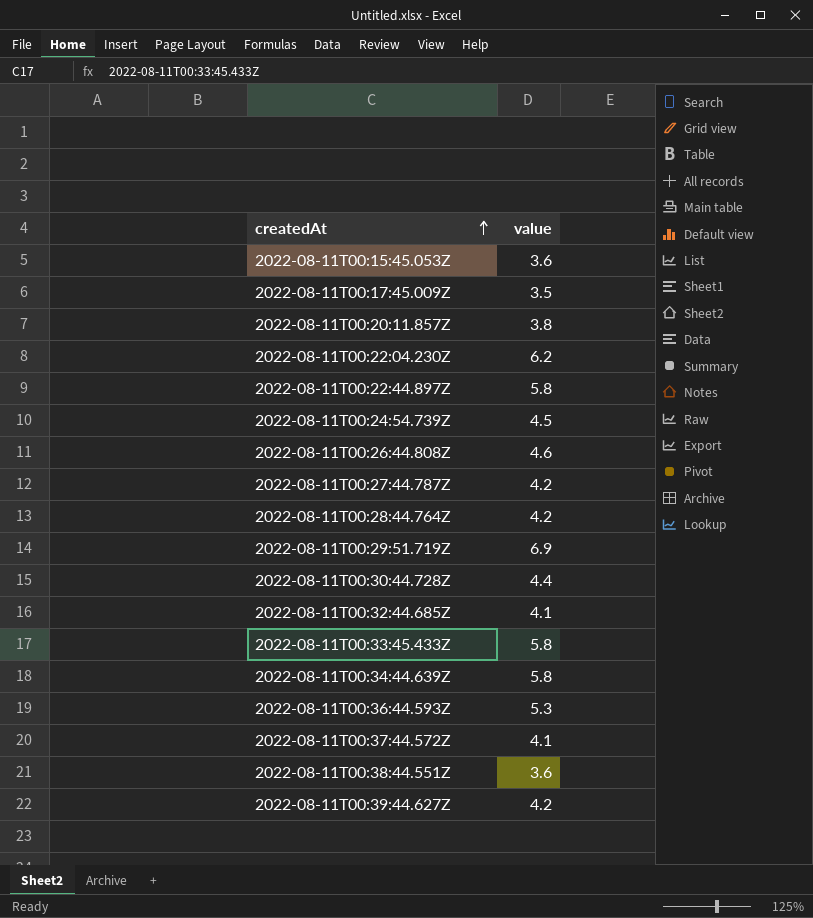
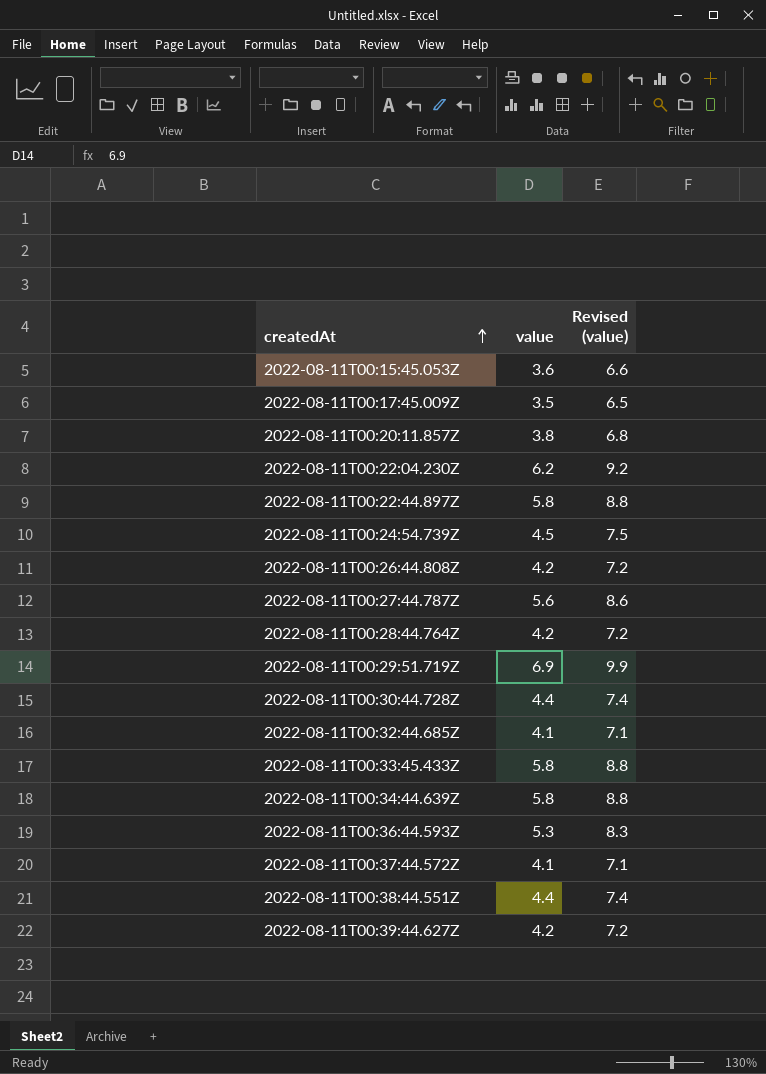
column Revised (value) | formula: none -> [value] + 3
2022-08-11T00:26:44.808Z | value: 4.6 -> 4.2
2022-08-11T00:27:44.787Z | value: 4.2 -> 5.6
2022-08-11T00:38:44.551Z | value: 3.6 -> 4.4

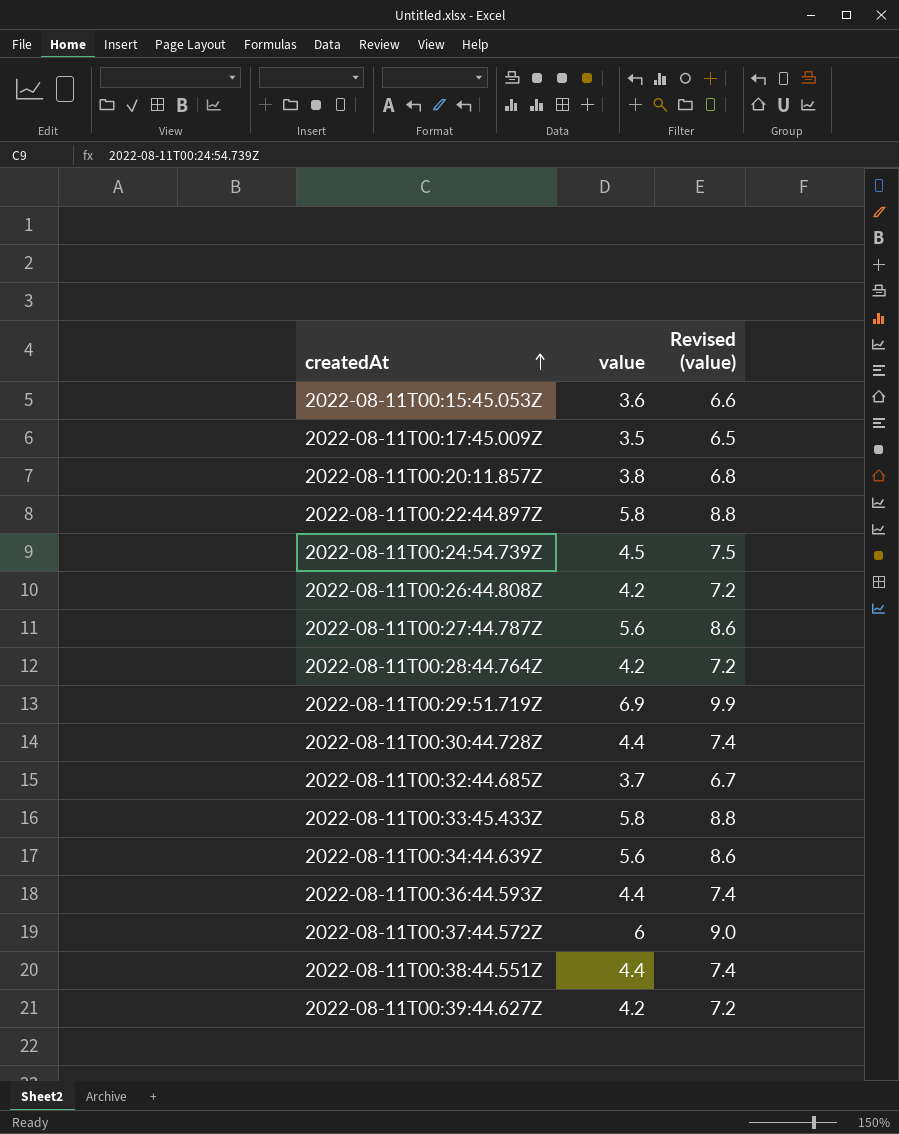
row 2022-08-11T00:22:04.230Z: 6.2 | 9.2 -> none
2022-08-11T00:32:44.685Z | value: 4.1 -> 3.7
2022-08-11T00:32:44.685Z | Revised (value): 7.1 -> 6.7
2022-08-11T00:34:44.639Z | value: 5.8 -> 5.6
2022-08-11T00:34:44.639Z | Revised (value): 8.8 -> 8.6
2022-08-11T00:36:44.593Z | value: 5.3 -> 4.4
2022-08-11T00:36:44.593Z | Revised (value): 8.3 -> 7.4
2022-08-11T00:37:44.572Z | value: 4.1 -> 6
2022-08-11T00:37:44.572Z | Revised (value): 7.1 -> 9.0

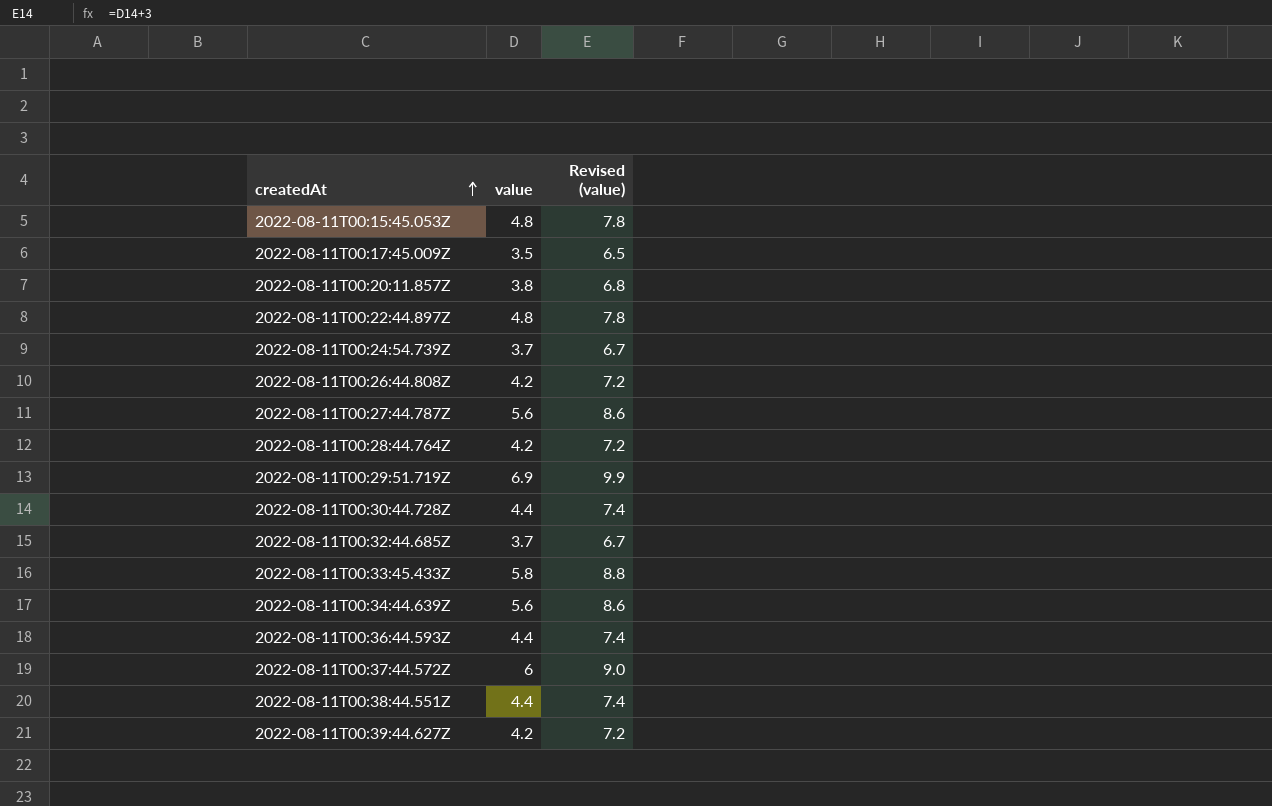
2022-08-11T00:15:45.053Z | value: 3.6 -> 4.8
2022-08-11T00:15:45.053Z | Revised (value): 6.6 -> 7.8
2022-08-11T00:22:44.897Z | value: 5.8 -> 4.8
2022-08-11T00:22:44.897Z | Revised (value): 8.8 -> 7.8
2022-08-11T00:24:54.739Z | value: 4.5 -> 3.7
2022-08-11T00:24:54.739Z | Revised (value): 7.5 -> 6.7

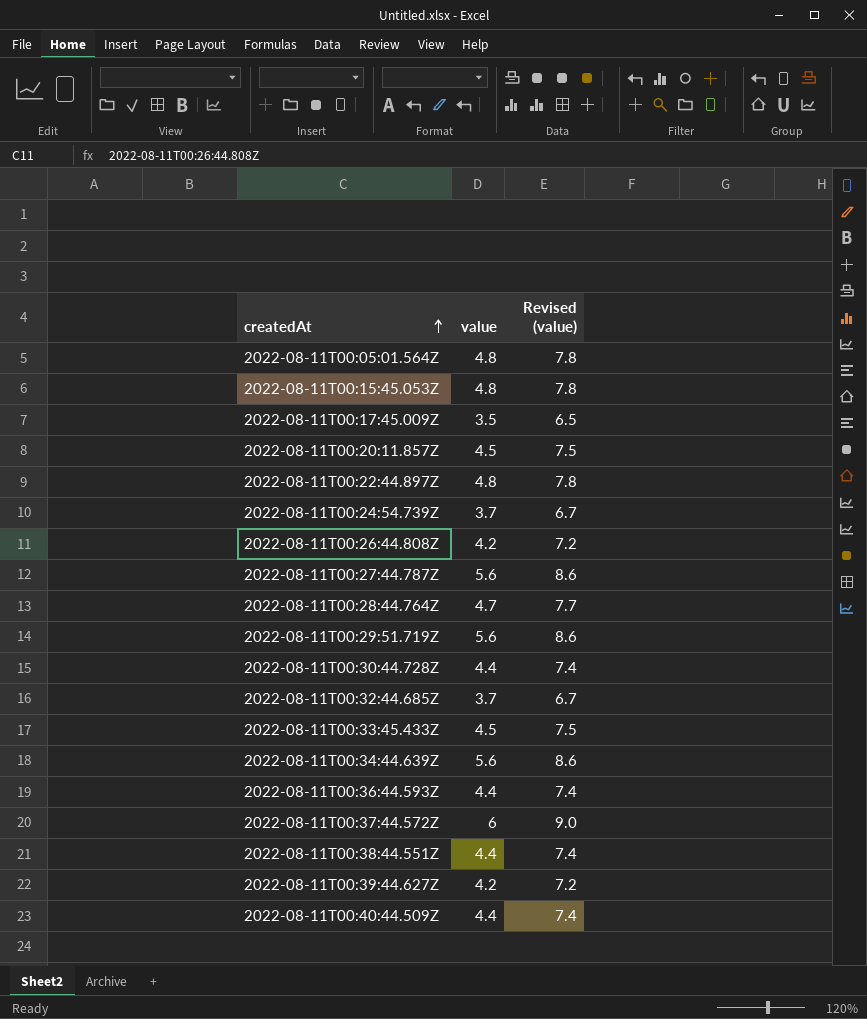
row 2022-08-11T00:05:01.564Z: none -> 4.8 | 7.8
2022-08-11T00:20:11.857Z | value: 3.8 -> 4.5
2022-08-11T00:20:11.857Z | Revised (value): 6.8 -> 7.5
2022-08-11T00:28:44.764Z | value: 4.2 -> 4.7
2022-08-11T00:28:44.764Z | Revised (value): 7.2 -> 7.7
2022-08-11T00:29:51.719Z | value: 6.9 -> 5.6
2022-08-11T00:29:51.719Z | Revised (value): 9.9 -> 8.6
2022-08-11T00:33:45.433Z | value: 5.8 -> 4.5
2022-08-11T00:33:45.433Z | Revised (value): 8.8 -> 7.5
row 2022-08-11T00:40:44.509Z: none -> 4.4 | 7.4

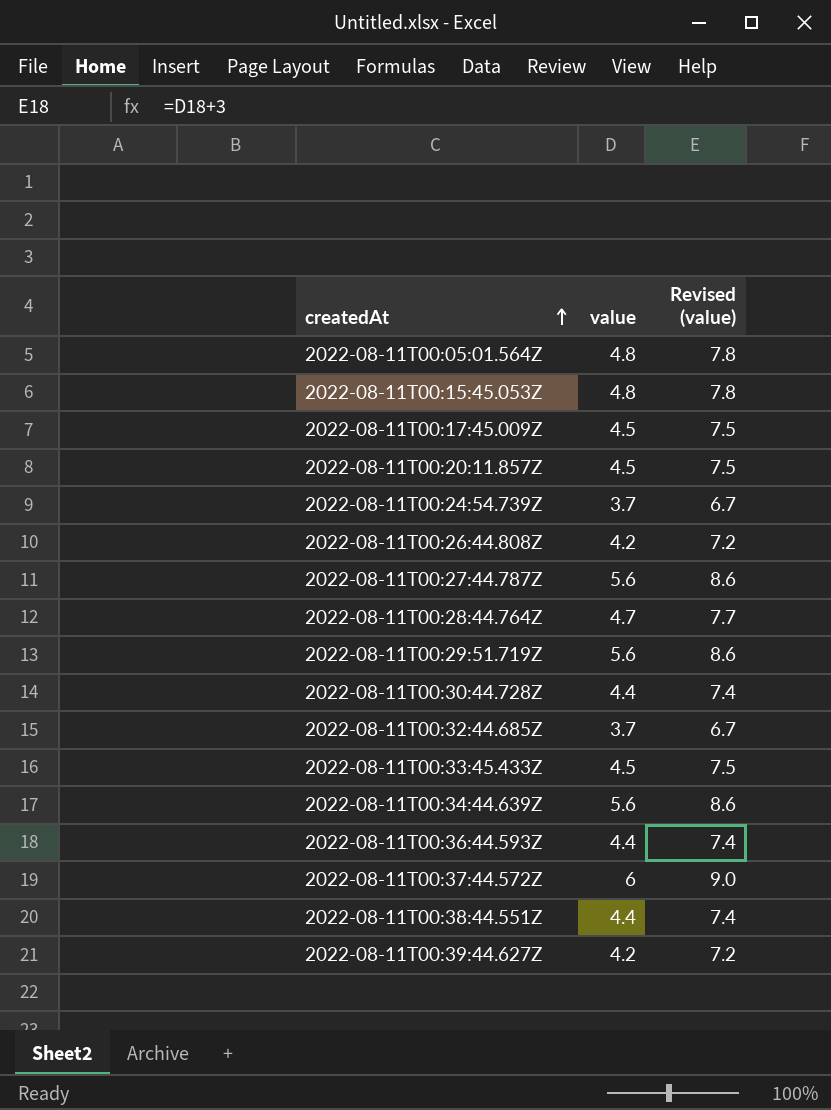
row 2022-08-11T00:22:44.897Z: 4.8 | 7.8 -> none
row 2022-08-11T00:40:44.509Z: 4.4 | 7.4 -> none
2022-08-11T00:17:45.009Z | value: 3.5 -> 4.5
2022-08-11T00:17:45.009Z | Revised (value): 6.5 -> 7.5

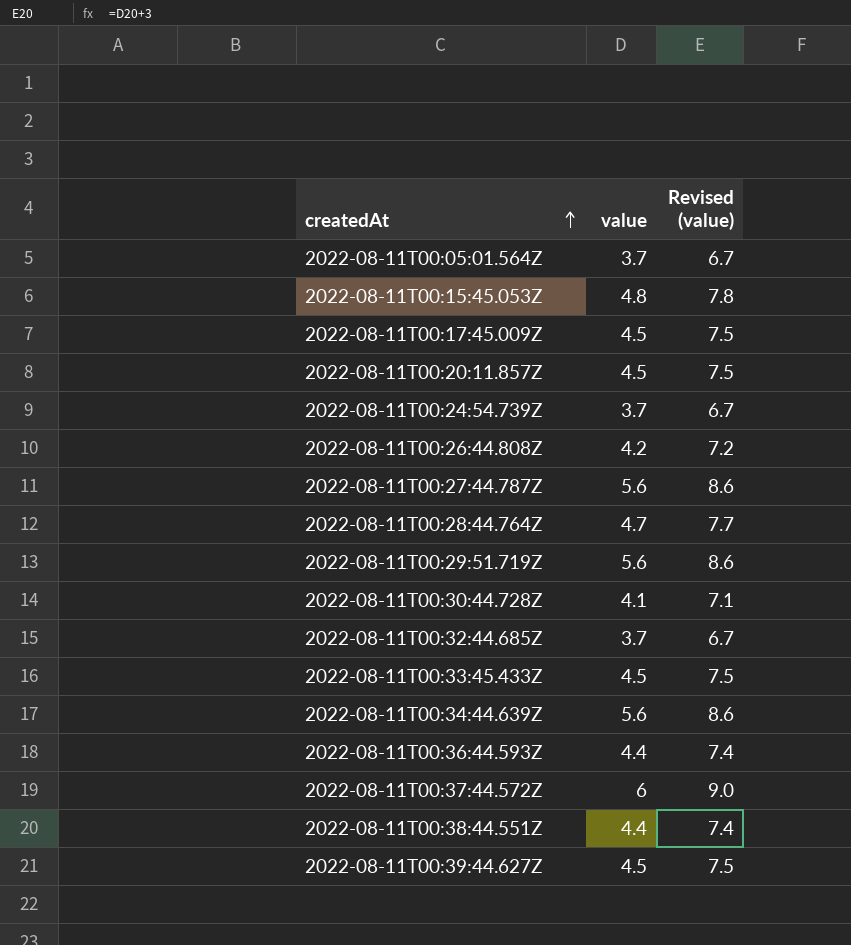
2022-08-11T00:05:01.564Z | value: 4.8 -> 3.7
2022-08-11T00:05:01.564Z | Revised (value): 7.8 -> 6.7
2022-08-11T00:30:44.728Z | value: 4.4 -> 4.1
2022-08-11T00:30:44.728Z | Revised (value): 7.4 -> 7.1
2022-08-11T00:39:44.627Z | value: 4.2 -> 4.5
2022-08-11T00:39:44.627Z | Revised (value): 7.2 -> 7.5

